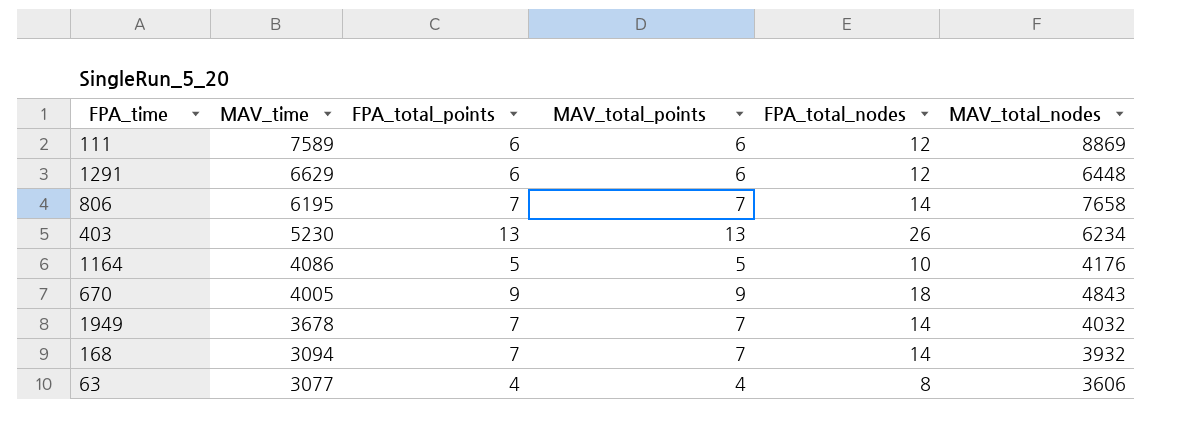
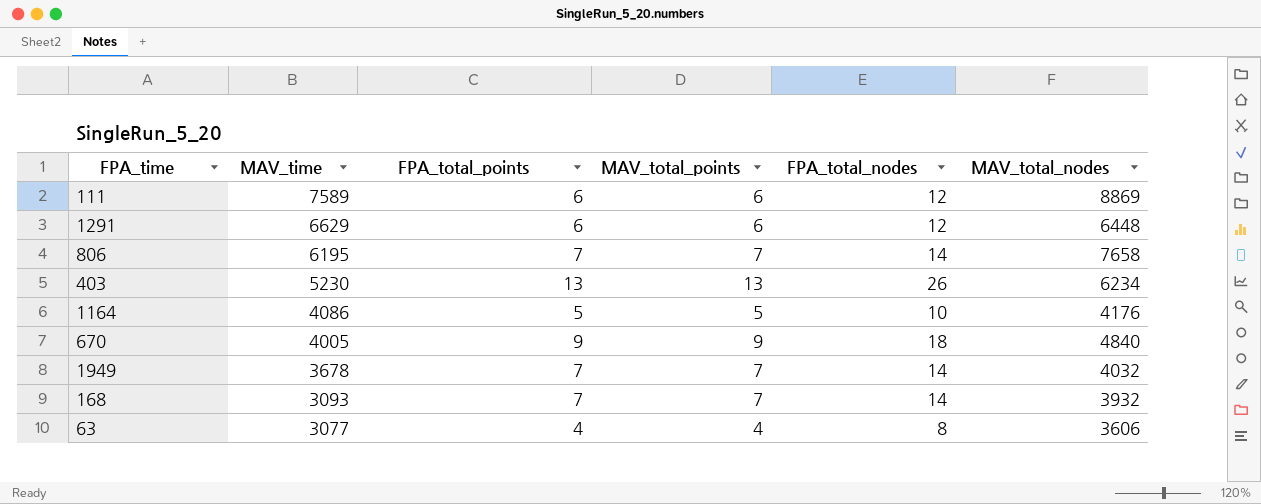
670 | MAV_total_nodes: 4843 -> 4840
168 | MAV_time: 3094 -> 3093

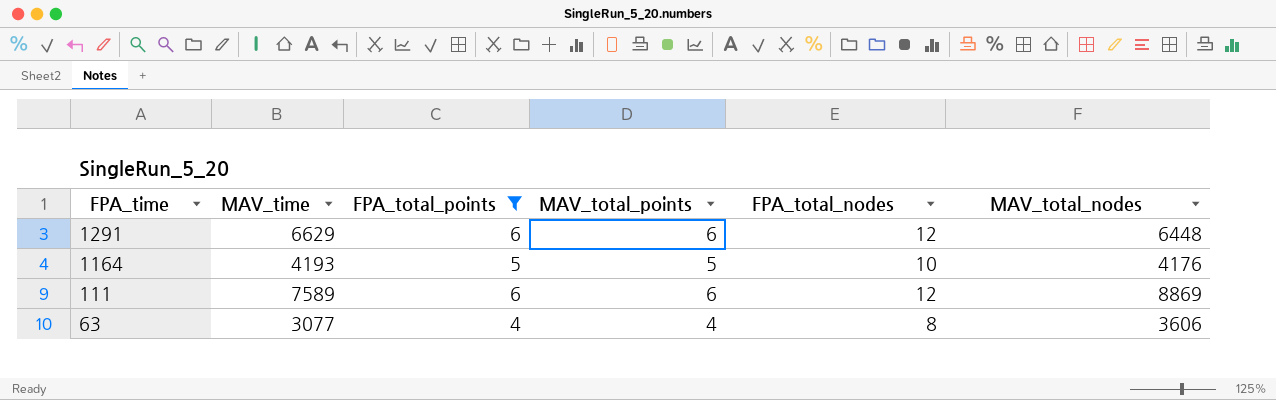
filter: none -> FPA_total_points <= 6
row order: MAV_time descending -> FPA_time descending
1164 | MAV_time: 4086 -> 4193

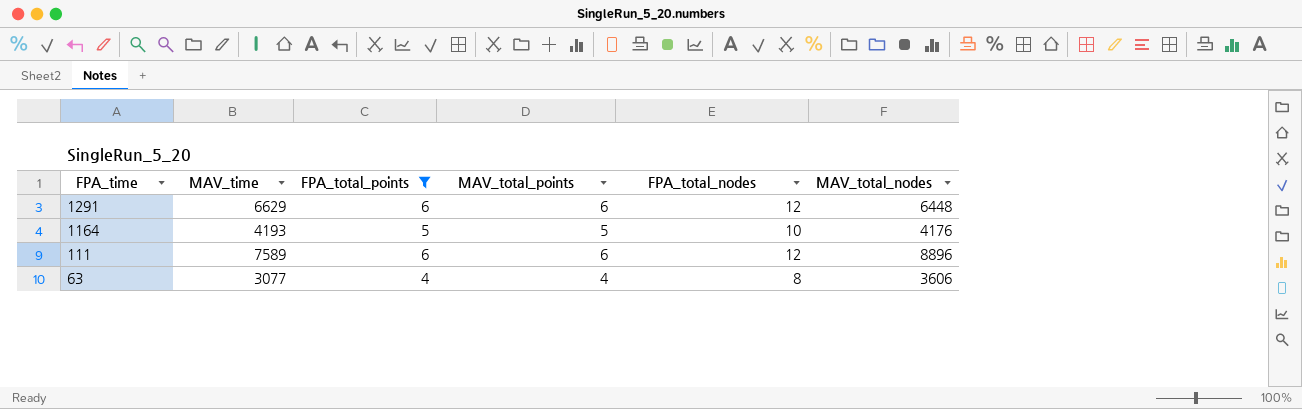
111 | MAV_total_nodes: 8869 -> 8896

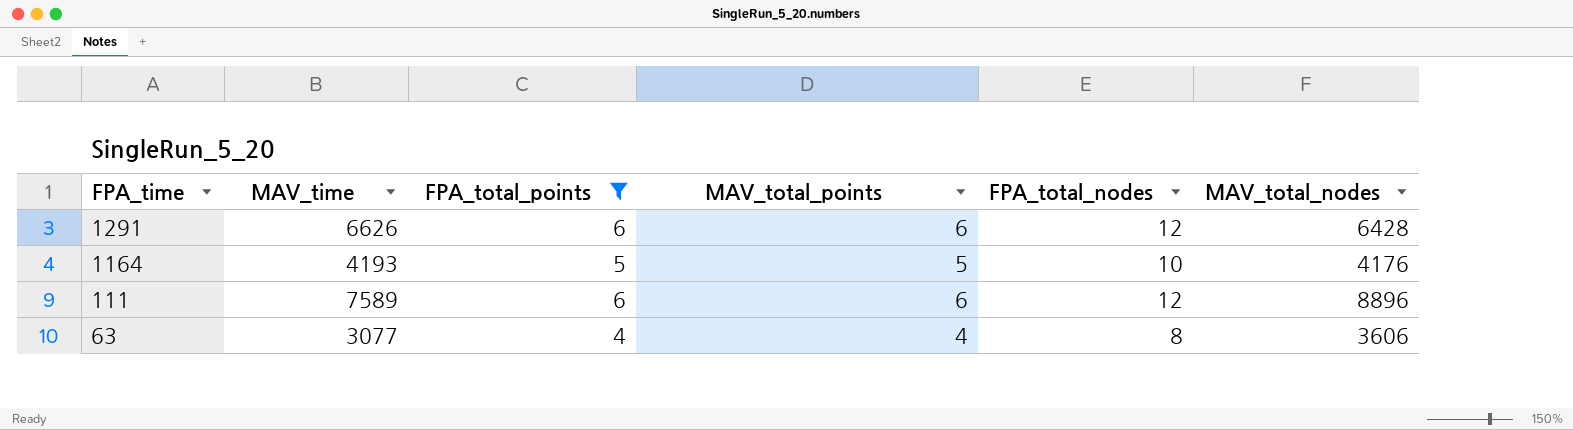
1291 | MAV_time: 6629 -> 6626
1291 | MAV_total_nodes: 6448 -> 6428

